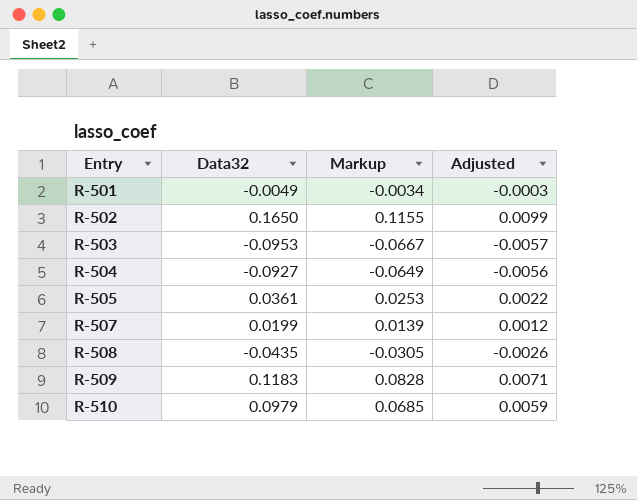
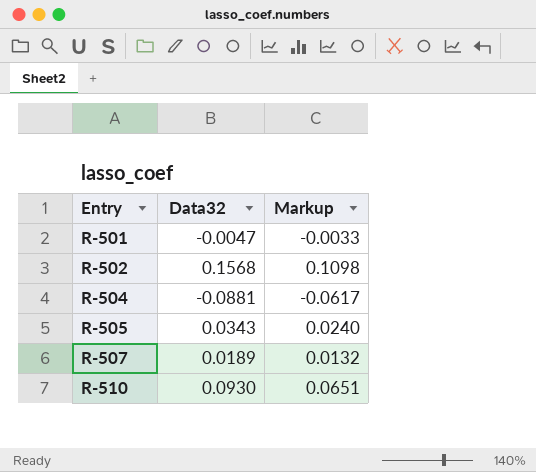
column Adjusted | formula: [Data32] * 0.06 -> none
row R-503: -0.0953 | -0.0667 | -0.0057 -> none
row R-508: -0.0435 | -0.0305 | -0.0026 -> none
row R-509: 0.1183 | 0.0828 | 0.0071 -> none
R-501 | Data32: -0.0049 -> -0.0047
R-501 | Markup: -0.0034 -> -0.0033
R-502 | Data32: 0.1650 -> 0.1568
R-502 | Markup: 0.1155 -> 0.1098
R-504 | Data32: -0.0927 -> -0.0881
R-504 | Markup: -0.0649 -> -0.0617
R-505 | Data32: 0.0361 -> 0.0343
R-505 | Markup: 0.0253 -> 0.0240
R-507 | Data32: 0.0199 -> 0.0189
R-507 | Markup: 0.0139 -> 0.0132
R-510 | Data32: 0.0979 -> 0.0930
R-510 | Markup: 0.0685 -> 0.0651

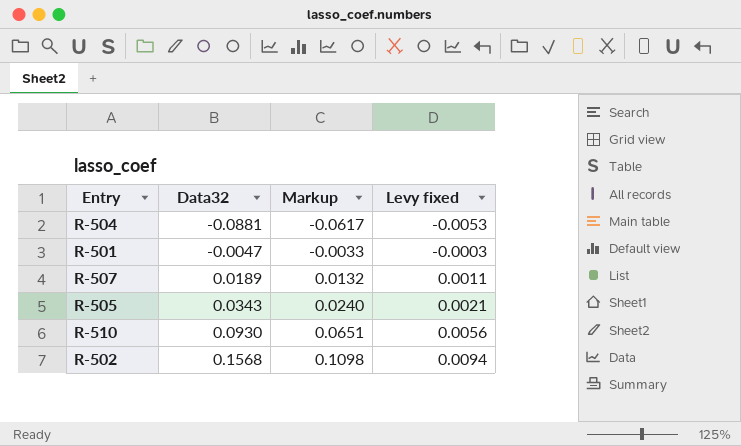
row order: Entry ascending -> Data32 ascending
column Levy fixed | formula: none -> [Data32] * 0.06

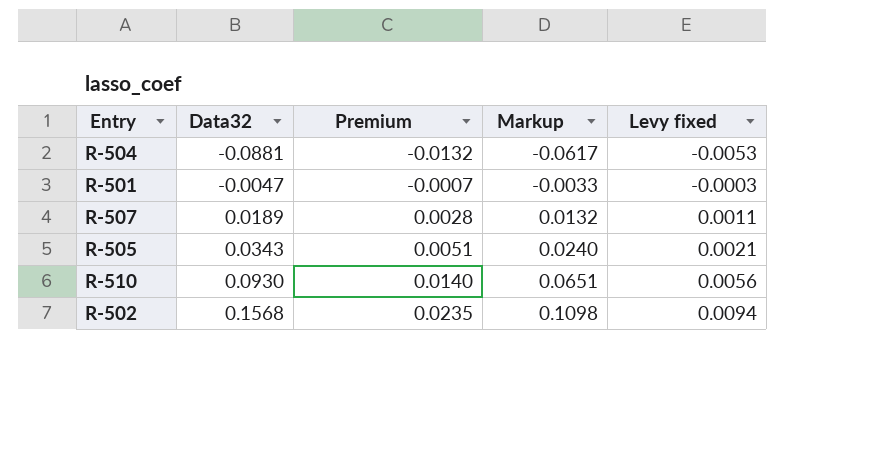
column Premium | formula: none -> [Data32] * 0.15

